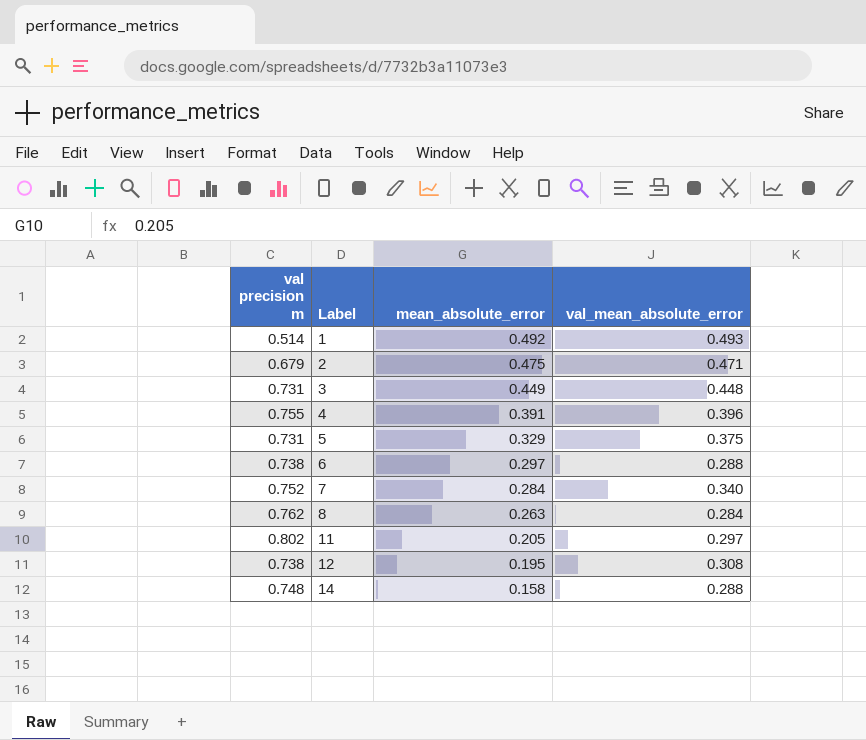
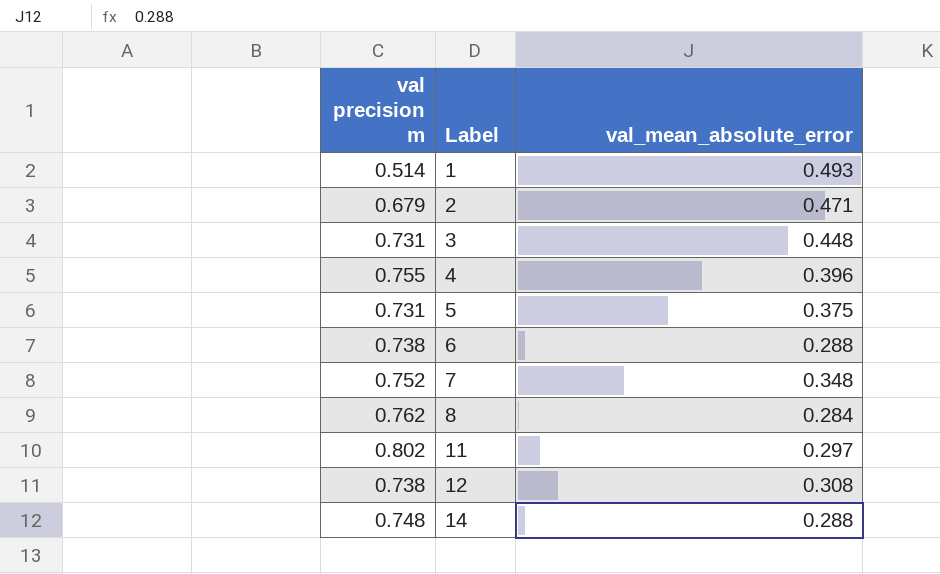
column mean_absolute_error | position: 3 -> none
7 | val_mean_absolute_error: 0.340 -> 0.348

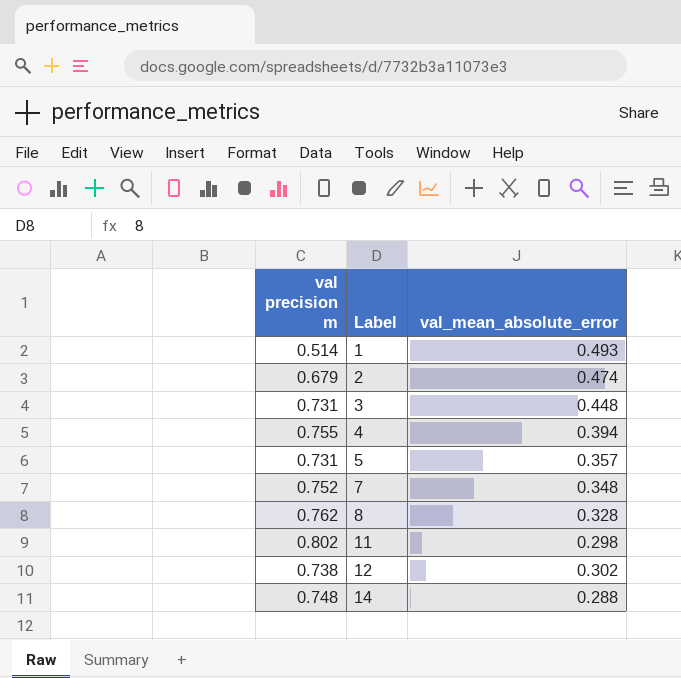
row 6: 0.738 | 0.288 -> none
2 | val_mean_absolute_error: 0.471 -> 0.474
4 | val_mean_absolute_error: 0.396 -> 0.394
5 | val_mean_absolute_error: 0.375 -> 0.357
8 | val_mean_absolute_error: 0.284 -> 0.328
11 | val_mean_absolute_error: 0.297 -> 0.298
12 | val_mean_absolute_error: 0.308 -> 0.302

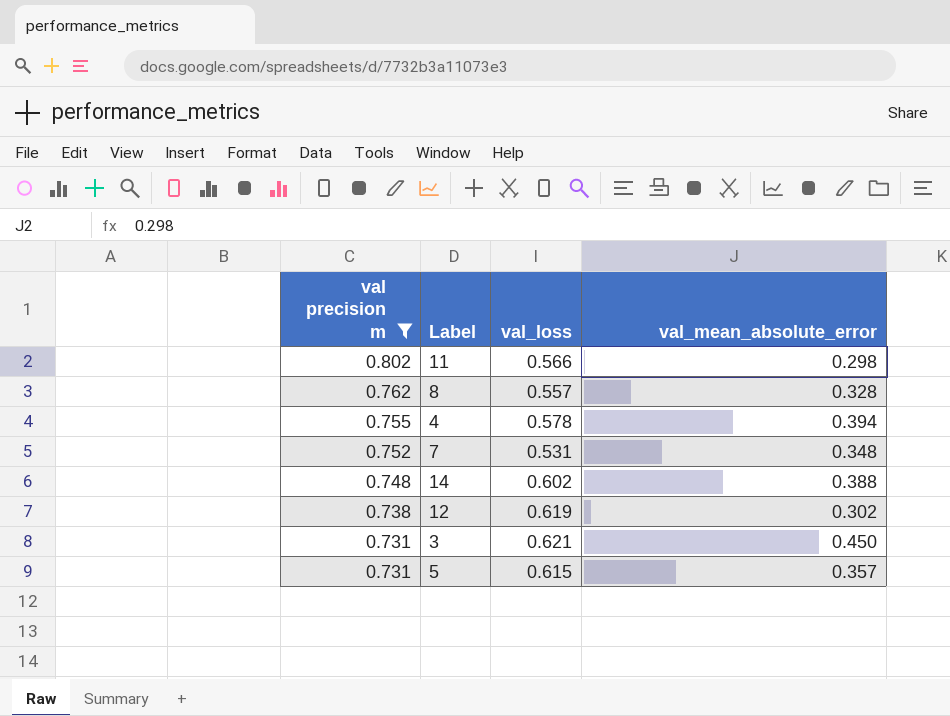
filter: none -> val precision m >= 0.731
row order: Label ascending -> val precision m descending
column val_loss | position: none -> 3
14 | val_mean_absolute_error: 0.288 -> 0.388
3 | val_mean_absolute_error: 0.448 -> 0.450

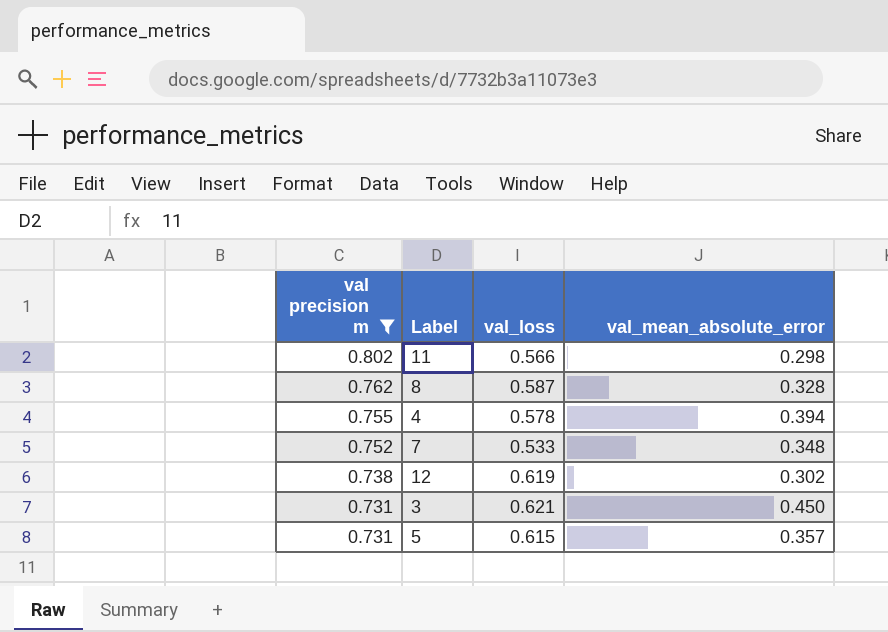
row 14: 0.748 | 0.602 | 0.388 -> none
8 | val_loss: 0.557 -> 0.587
7 | val_loss: 0.531 -> 0.533

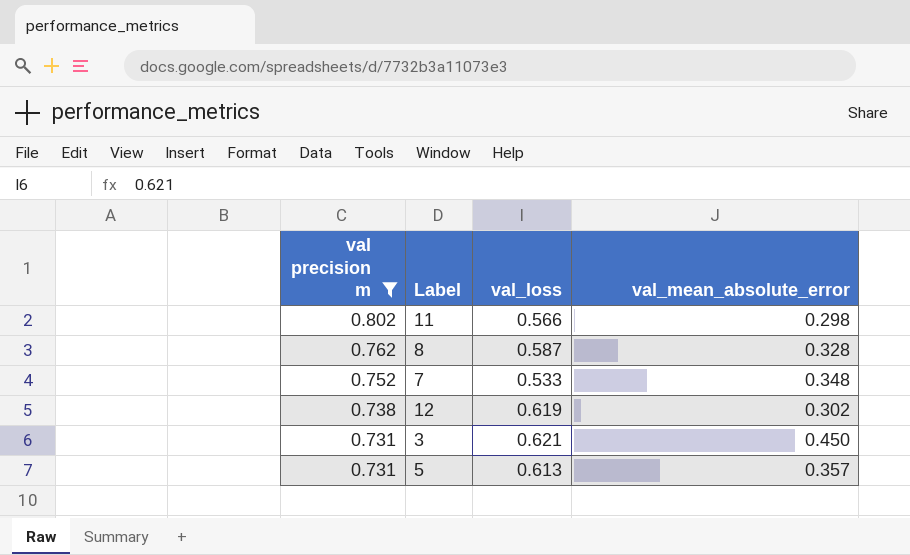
row 4: 0.755 | 0.578 | 0.394 -> none
5 | val_loss: 0.615 -> 0.613

